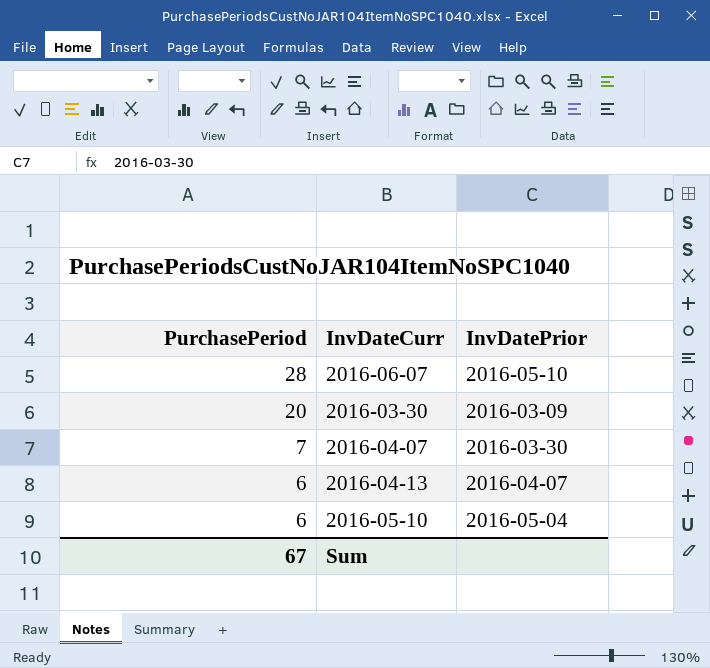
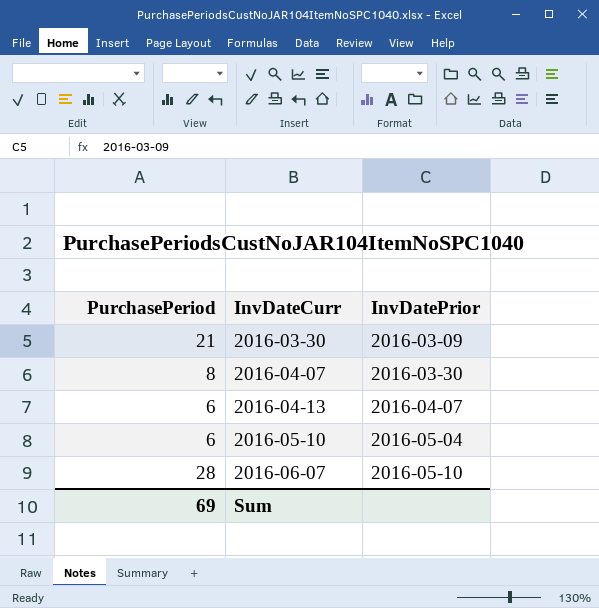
row order: PurchasePeriod descending -> InvDateCurr ascending
2016-03-30 | PurchasePeriod: 20 -> 21
2016-04-07 | PurchasePeriod: 7 -> 8
Sum | PurchasePeriod: 67 -> 69

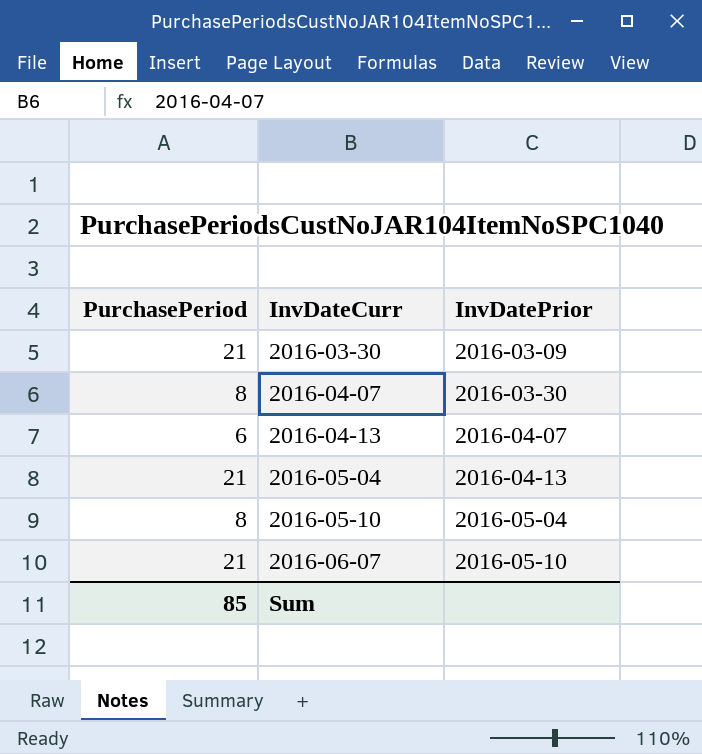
row 2016-05-04: none -> 21 | 2016-04-13
2016-05-10 | PurchasePeriod: 6 -> 8
2016-06-07 | PurchasePeriod: 28 -> 21
Sum | PurchasePeriod: 69 -> 85

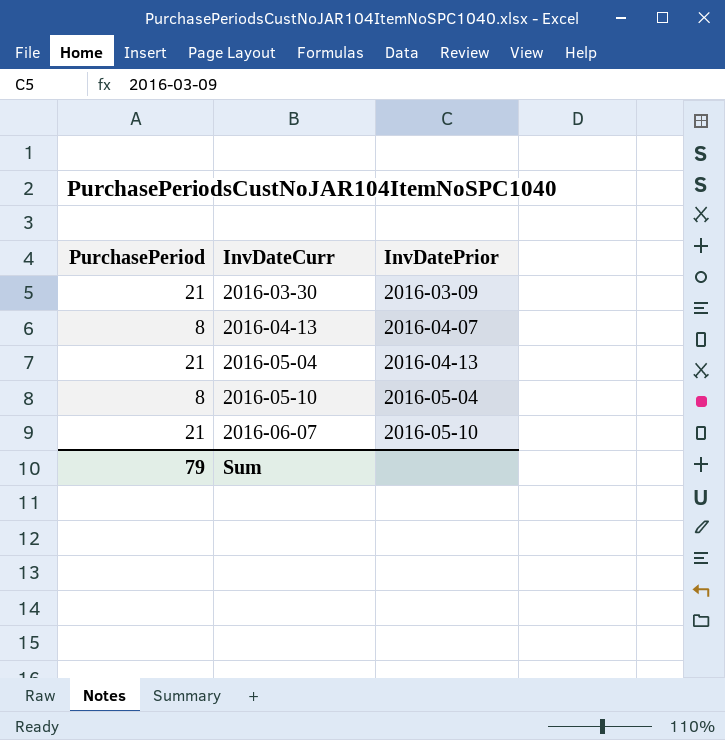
row 2016-04-07: 8 | 2016-03-30 -> none
2016-04-13 | PurchasePeriod: 6 -> 8
Sum | PurchasePeriod: 85 -> 79

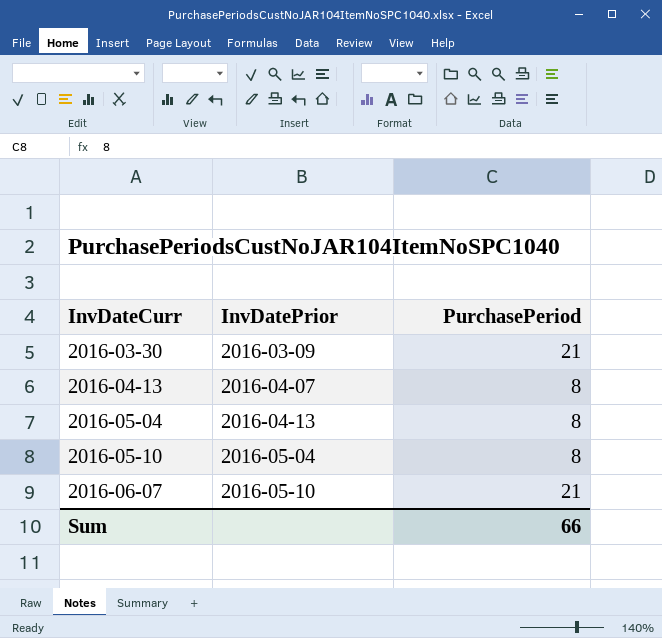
column PurchasePeriod | position: 1 -> 3
2016-05-04 | PurchasePeriod: 21 -> 8
Sum | PurchasePeriod: 79 -> 66

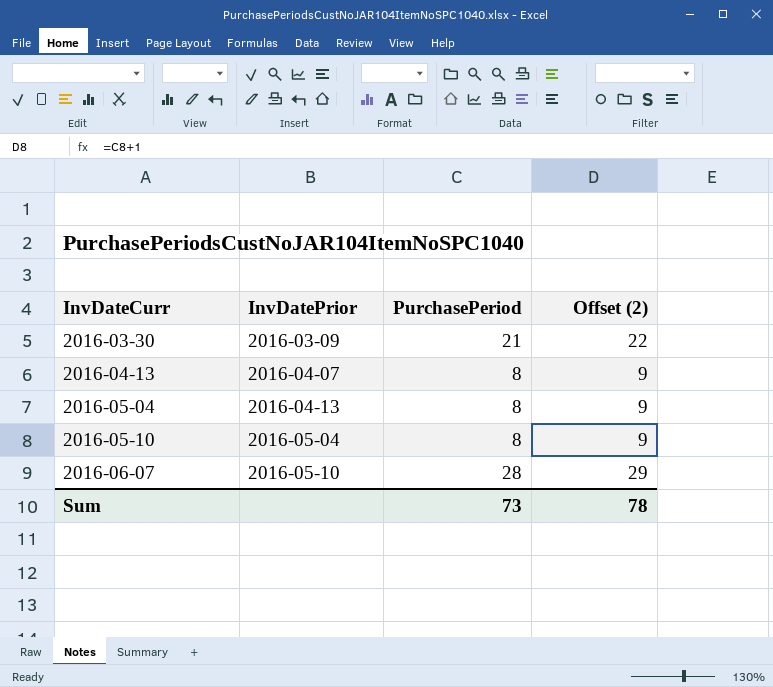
column Offset (2) | formula: none -> [PurchasePeriod] + 1
2016-06-07 | PurchasePeriod: 21 -> 28
Sum | PurchasePeriod: 66 -> 73

